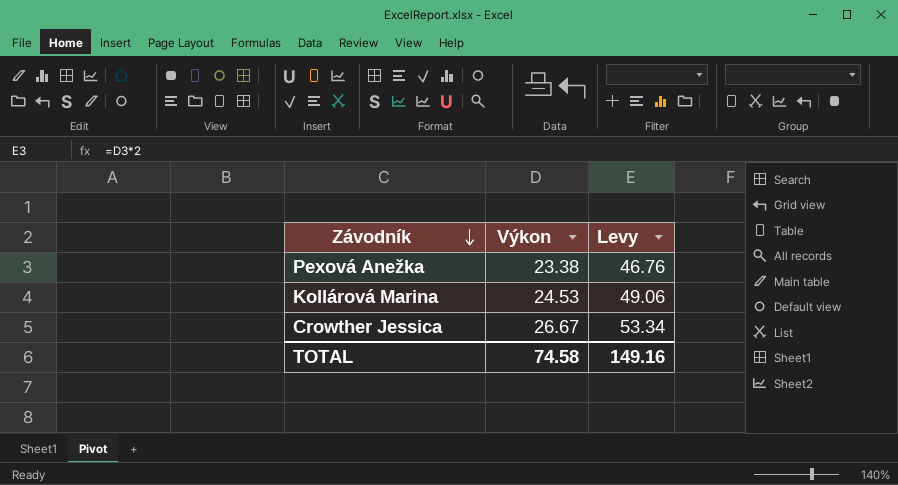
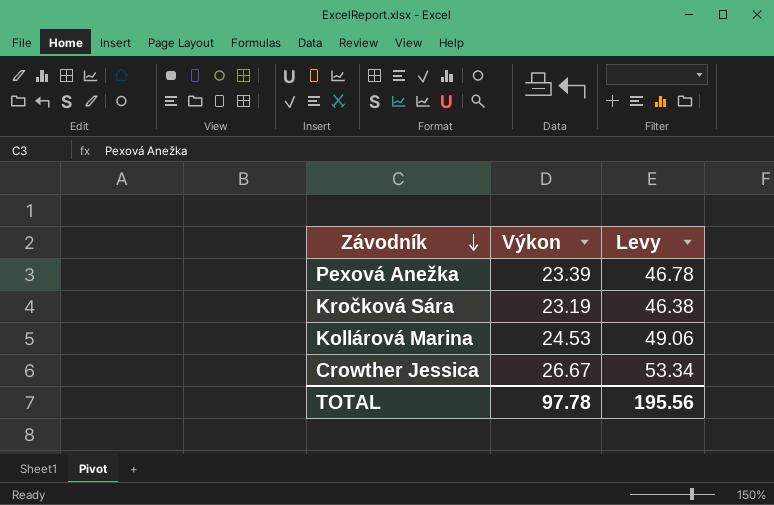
Pexová Anežka | Výkon: 23.38 -> 23.39
Pexová Anežka | Levy: 46.76 -> 46.78
row Kročková Sára: none -> 23.19 | 46.38
TOTAL | Výkon: 74.58 -> 97.78
TOTAL | Levy: 149.16 -> 195.56

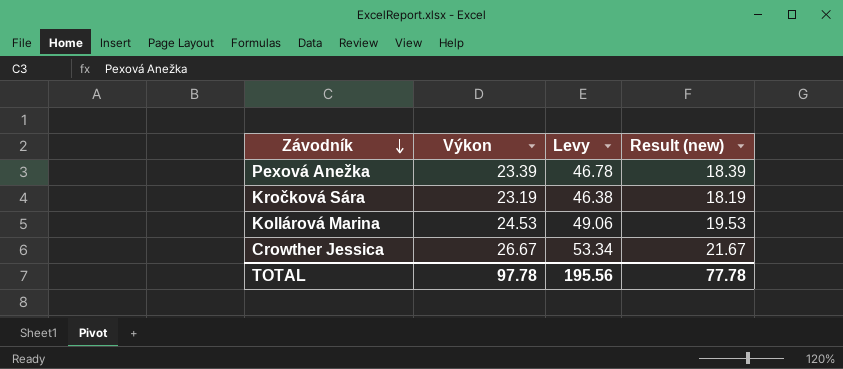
column Result (new) | formula: none -> [Výkon] - 5

